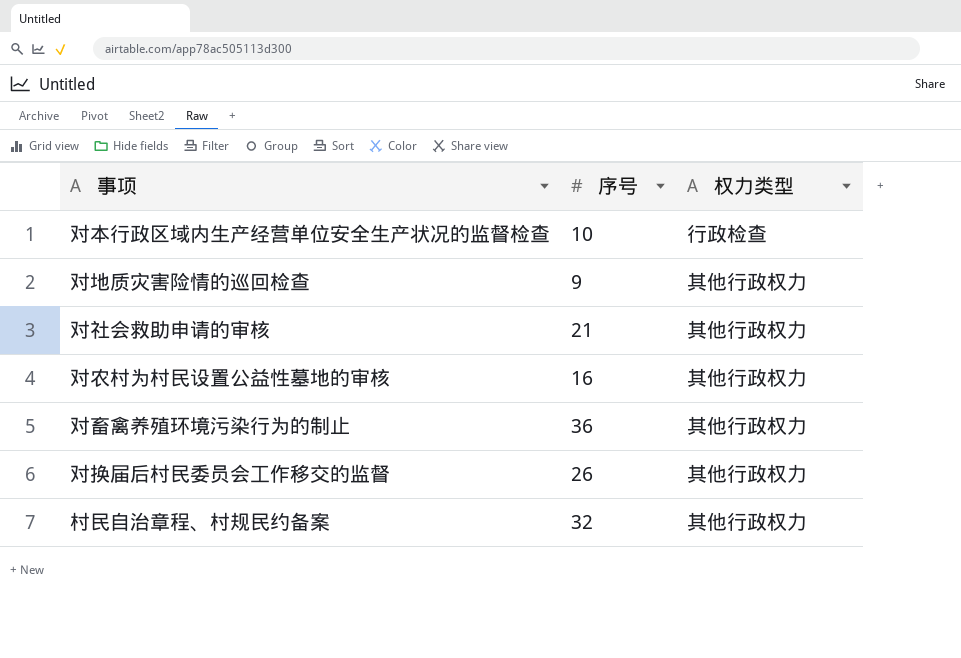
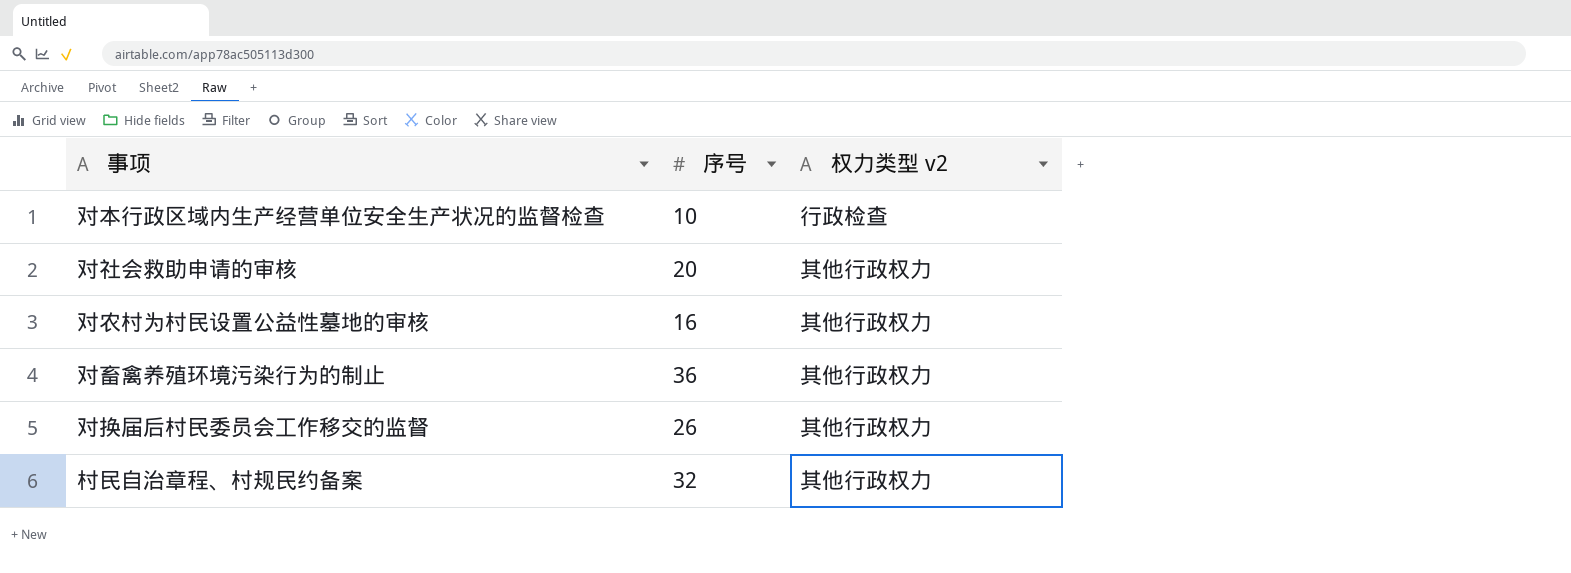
column name: 权力类型 -> 权力类型 v2
row 对地质灾害险情的巡回检查: 9 | 其他行政权力 -> none
对社会救助申请的审核 | 序号: 21 -> 20

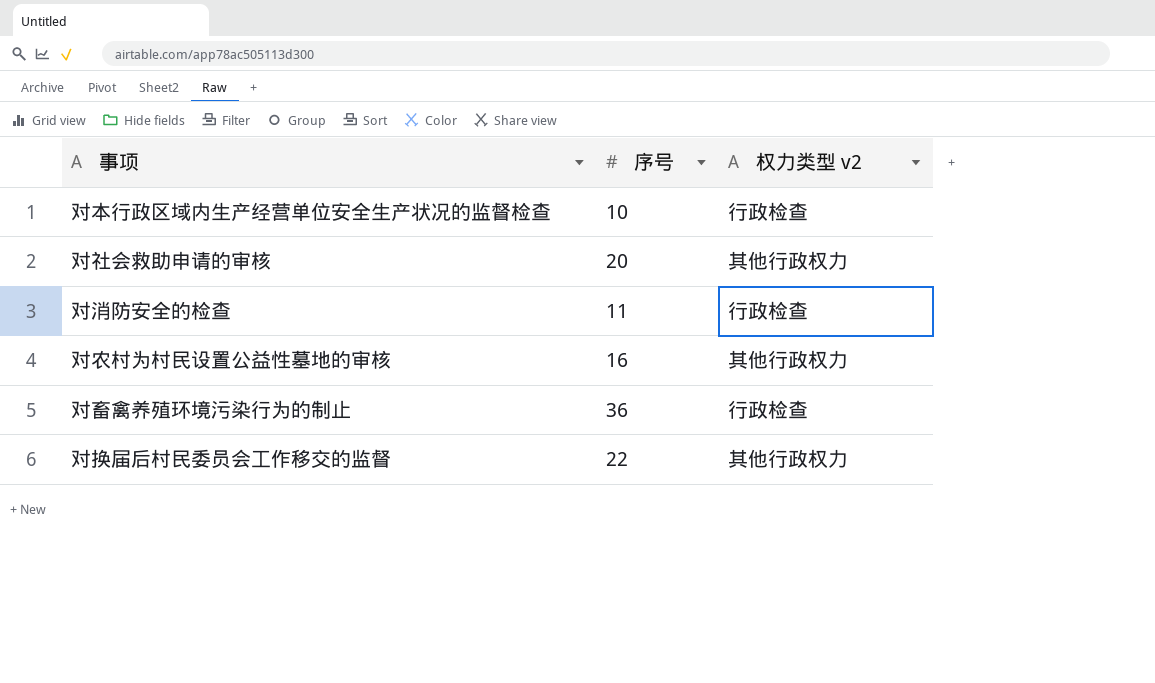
row 村民自治章程、村规民约备案: 32 | 其他行政权力 -> none
row 对消防安全的检查: none -> 11 | 行政检查
对畜禽养殖环境污染行为的制止 | 权力类型 v2: 其他行政权力 -> 行政检查
对换届后村民委员会工作移交的监督 | 序号: 26 -> 22

